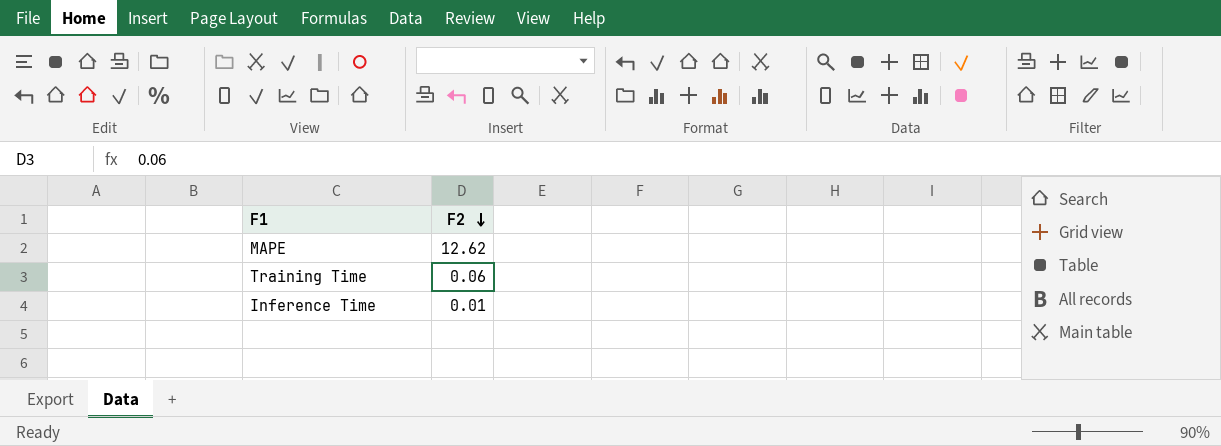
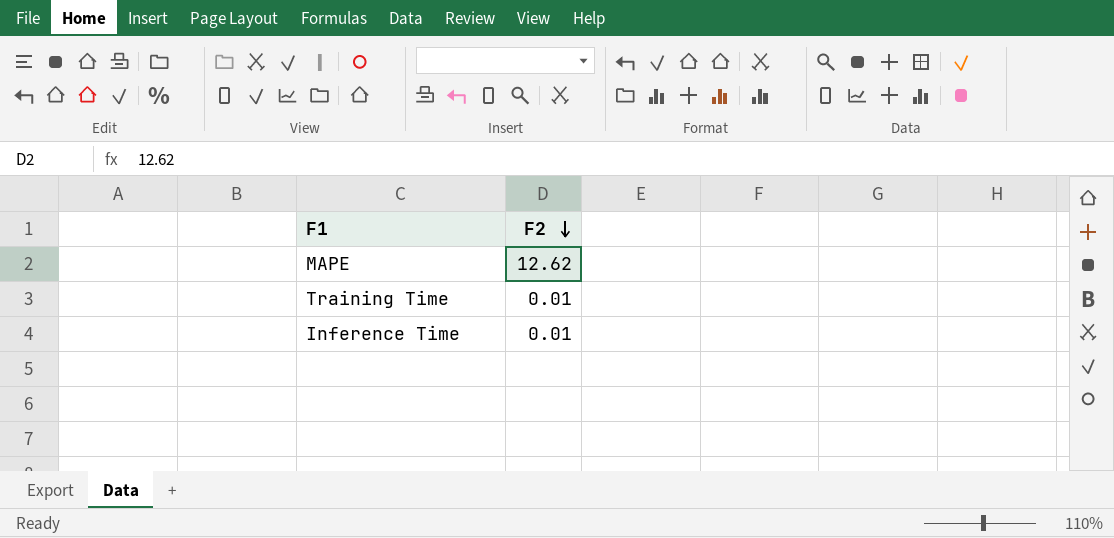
Training Time | F2: 0.06 -> 0.01

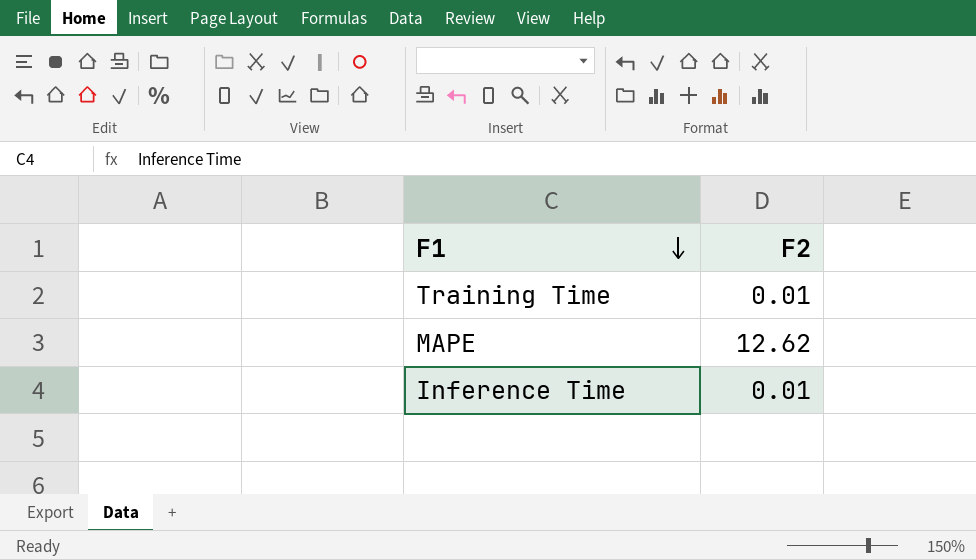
row order: F2 descending -> F1 descending

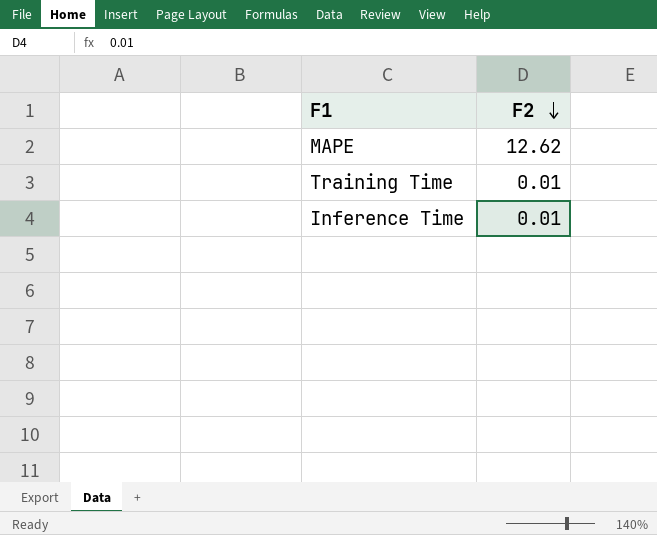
row order: F1 descending -> F2 descending

